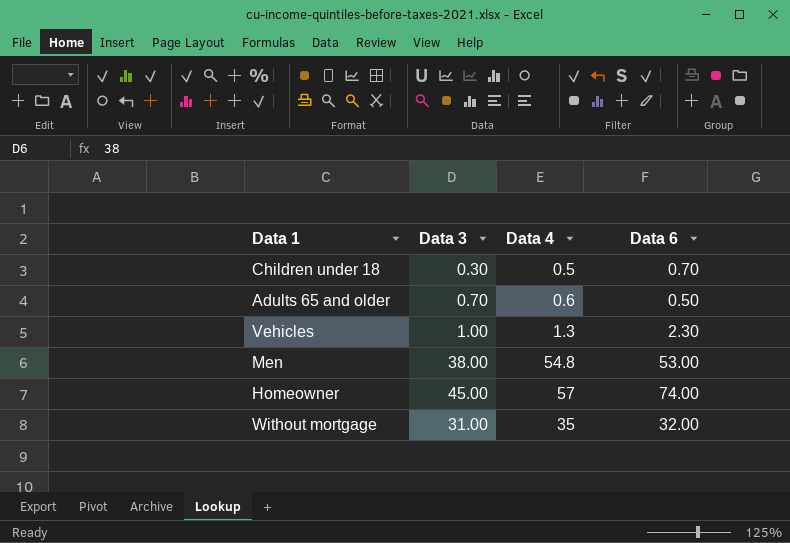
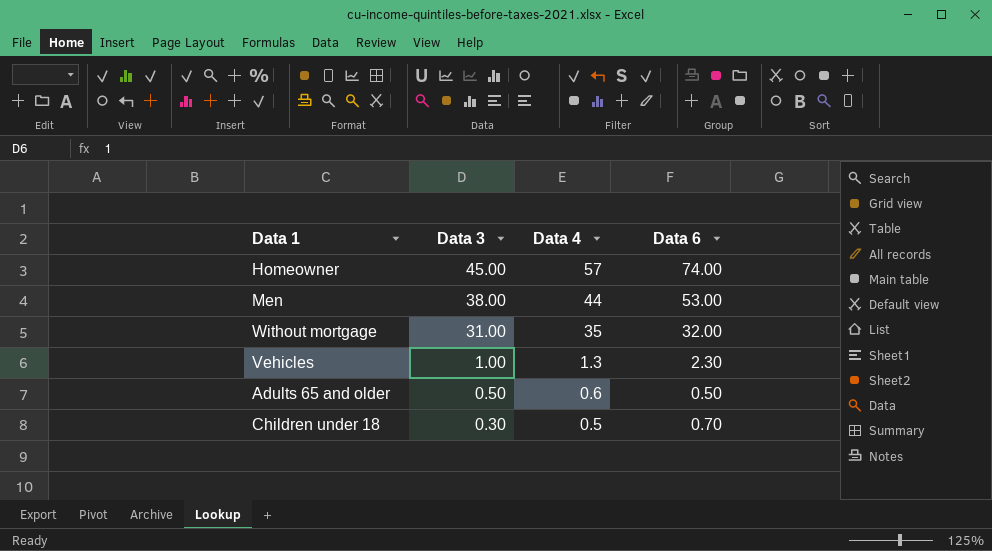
row order: none -> Data 3 descending
Men | Data 4: 54.8 -> 44
Adults 65 and older | Data 3: 0.70 -> 0.50

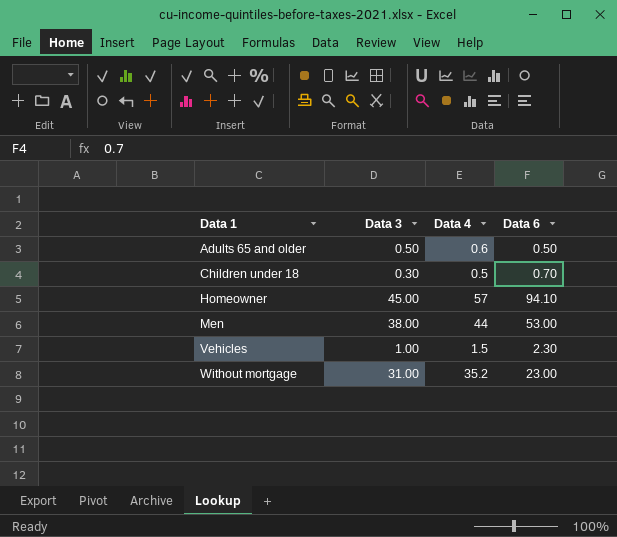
row order: Data 3 descending -> Data 1 ascending
Homeowner | Data 6: 74.00 -> 94.10
Vehicles | Data 4: 1.3 -> 1.5
Without mortgage | Data 4: 35 -> 35.2
Without mortgage | Data 6: 32.00 -> 23.00

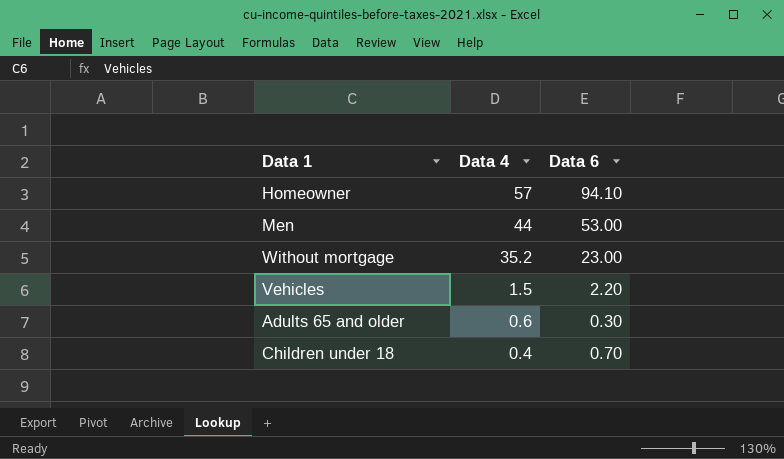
row order: Data 1 ascending -> Data 4 descending
column Data 3 | position: 2 -> none
Vehicles | Data 6: 2.30 -> 2.20
Adults 65 and older | Data 6: 0.50 -> 0.30
Children under 18 | Data 4: 0.5 -> 0.4

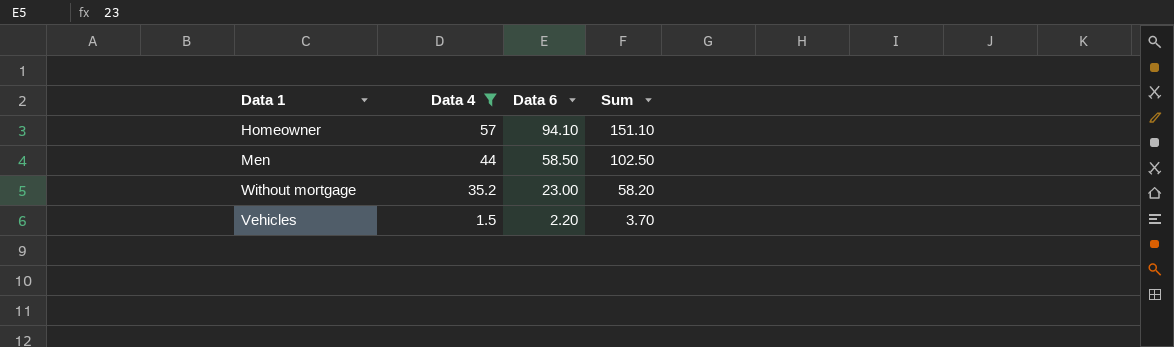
filter: none -> Data 4 >= 1.5
column Sum | formula: none -> [Data 4] + [Data 6]
Men | Data 6: 53.00 -> 58.50

